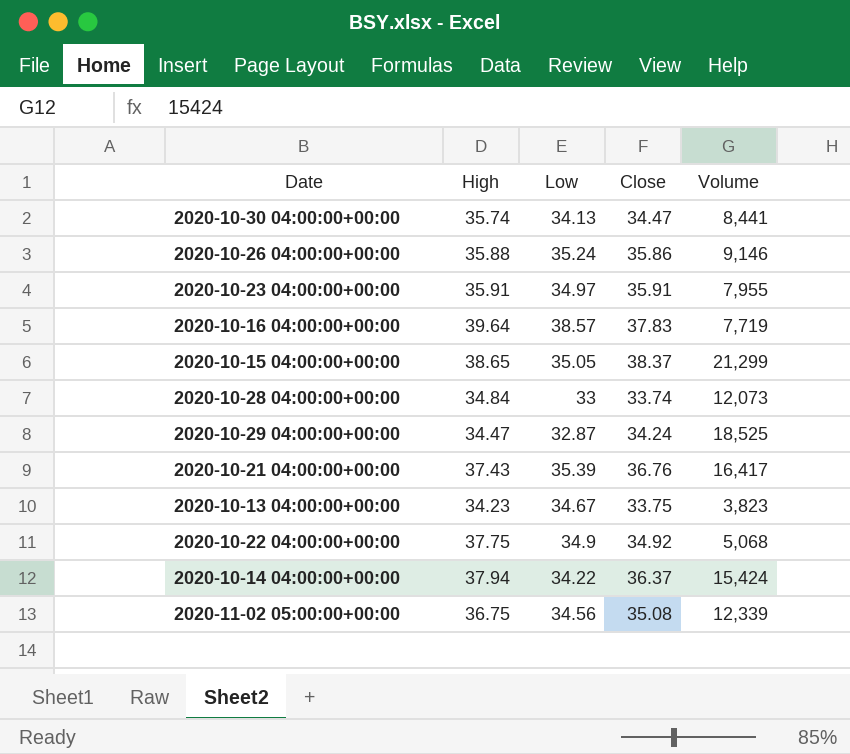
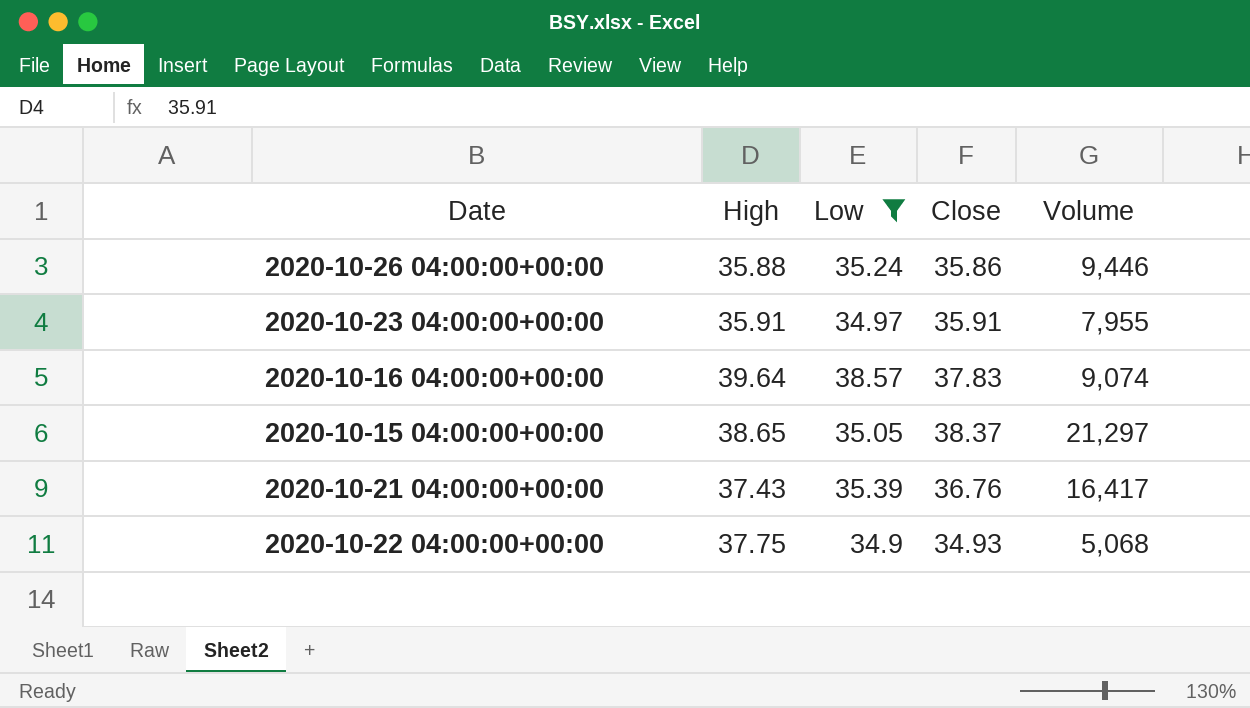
filter: none -> Low >= 34.9
2020-10-26 04:00:00+00:00 | Volume: 9,146 -> 9,446
2020-10-16 04:00:00+00:00 | Volume: 7,719 -> 9,074
2020-10-15 04:00:00+00:00 | Volume: 21,299 -> 21,297
2020-10-22 04:00:00+00:00 | Close: 34.92 -> 34.93

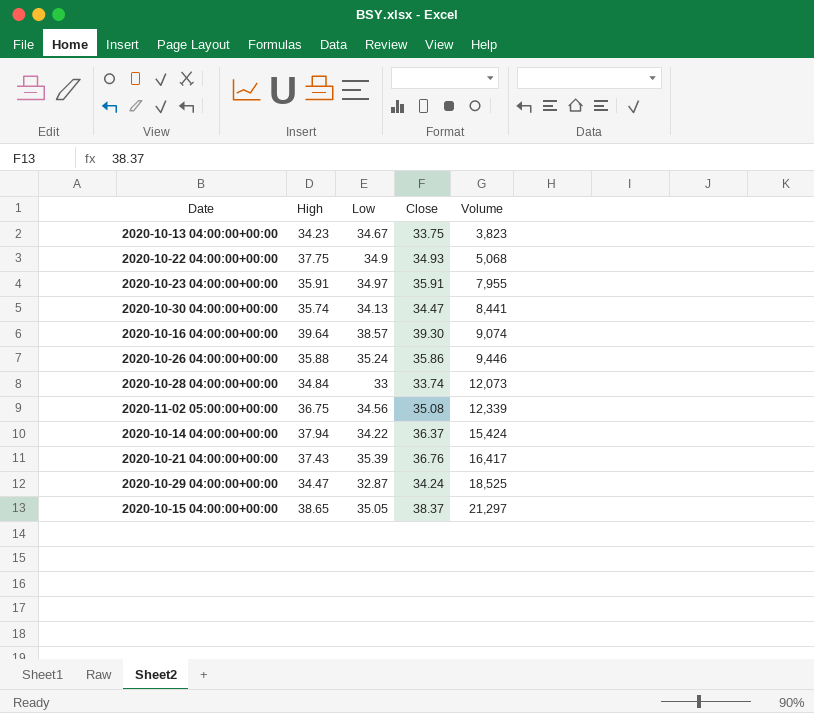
filter: Low >= 34.9 -> none
row order: none -> Volume ascending
2020-10-16 04:00:00+00:00 | Close: 37.83 -> 39.30

